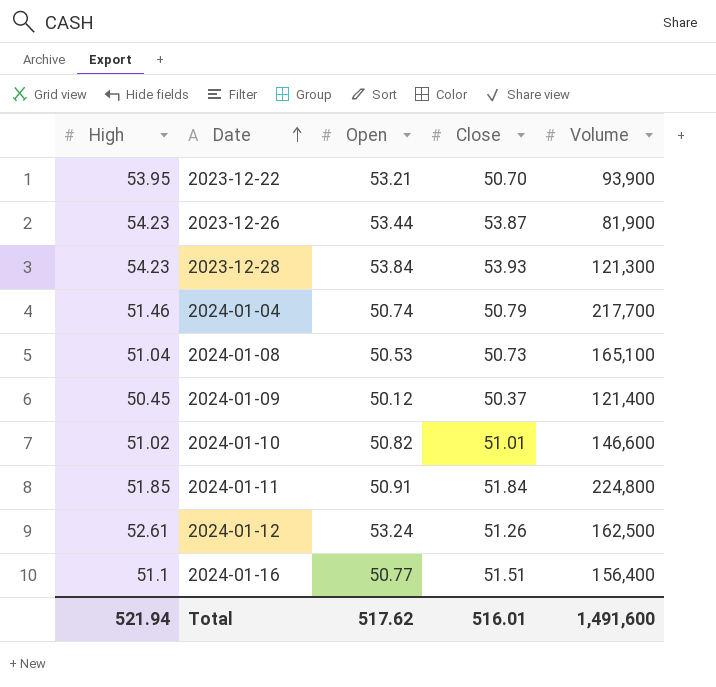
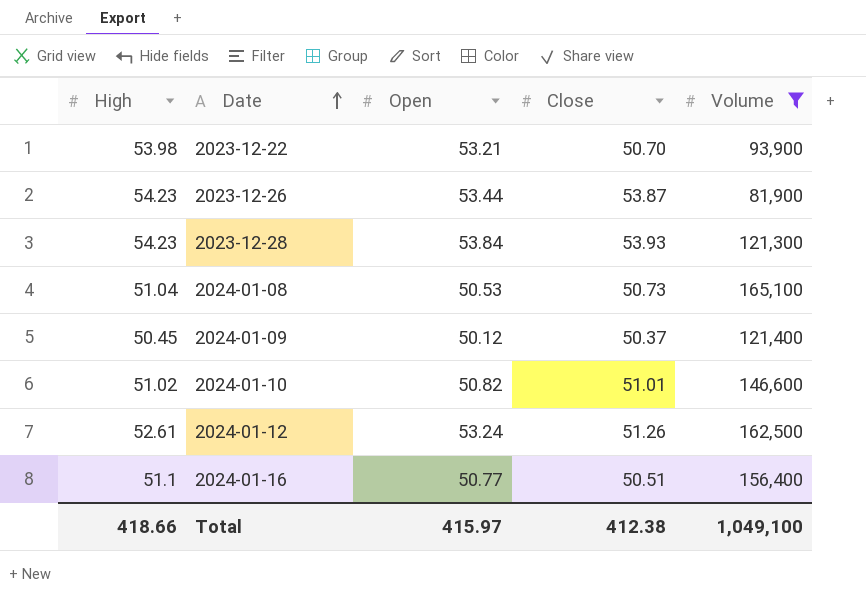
filter: none -> Volume <= 165,100
2023-12-22 | High: 53.95 -> 53.98
2024-01-16 | Close: 51.51 -> 50.51
Total | High: 521.94 -> 418.66
Total | Open: 517.62 -> 415.97
Total | Close: 516.01 -> 412.38
Total | Volume: 1,491,600 -> 1,049,100

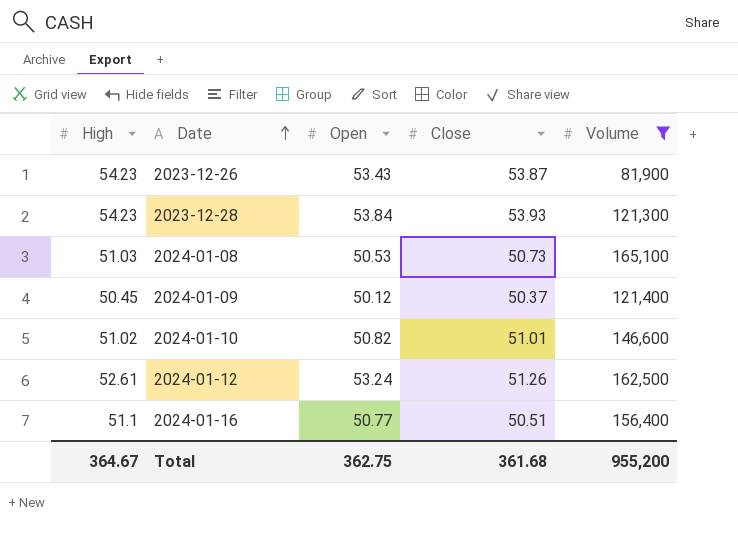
row 2023-12-22: 53.98 | 53.21 | 50.70 | 93,900 -> none
2023-12-26 | Open: 53.44 -> 53.43
2024-01-08 | High: 51.04 -> 51.03
Total | High: 418.66 -> 364.67
Total | Open: 415.97 -> 362.75
Total | Close: 412.38 -> 361.68
Total | Volume: 1,049,100 -> 955,200

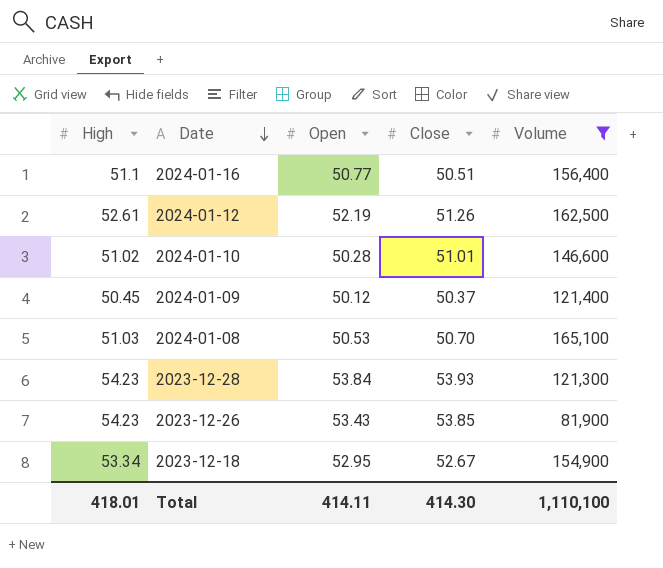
row order: Date ascending -> Date descending
2024-01-12 | Open: 53.24 -> 52.19
2024-01-10 | Open: 50.82 -> 50.28
2024-01-08 | Close: 50.73 -> 50.70
2023-12-26 | Close: 53.87 -> 53.85
row 2023-12-18: none -> 53.34 | 52.95 | 52.67 | 154,900
Total | High: 364.67 -> 418.01
Total | Open: 362.75 -> 414.11
Total | Close: 361.68 -> 414.30
Total | Volume: 955,200 -> 1,110,100

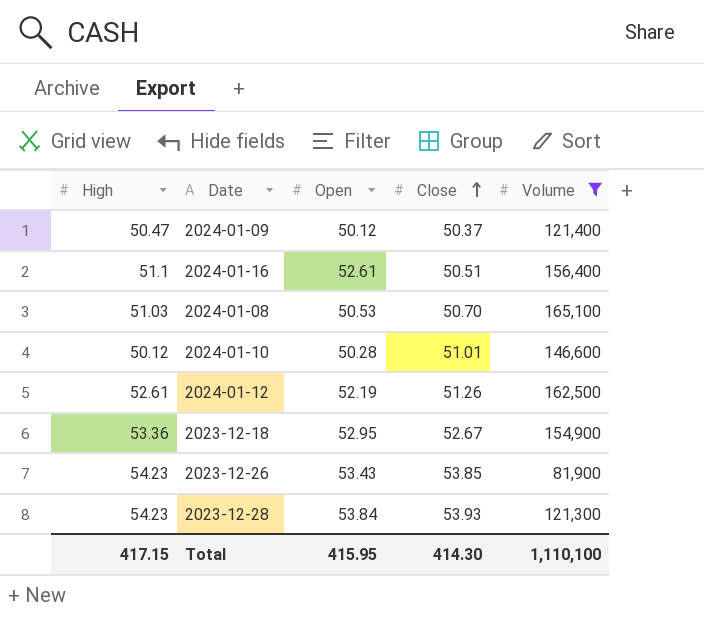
row order: Date descending -> Close ascending
2024-01-09 | High: 50.45 -> 50.47
2024-01-16 | Open: 50.77 -> 52.61
2024-01-10 | High: 51.02 -> 50.12
2023-12-18 | High: 53.34 -> 53.36
Total | High: 418.01 -> 417.15
Total | Open: 414.11 -> 415.95

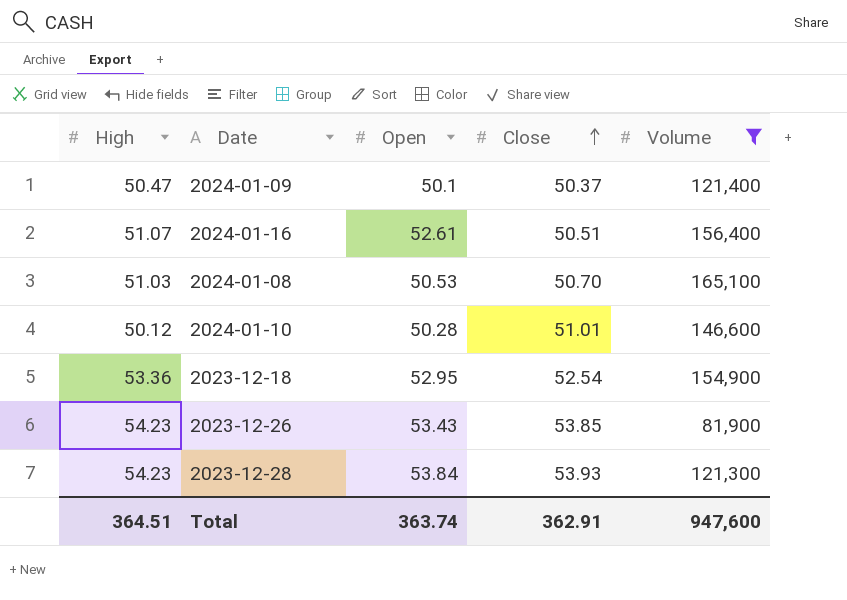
row 2024-01-12: 52.61 | 52.19 | 51.26 | 162,500 -> none
2024-01-09 | Open: 50.12 -> 50.1
2024-01-16 | High: 51.1 -> 51.07
2023-12-18 | Close: 52.67 -> 52.54
Total | High: 417.15 -> 364.51
Total | Open: 415.95 -> 363.74
Total | Close: 414.30 -> 362.91
Total | Volume: 1,110,100 -> 947,600

